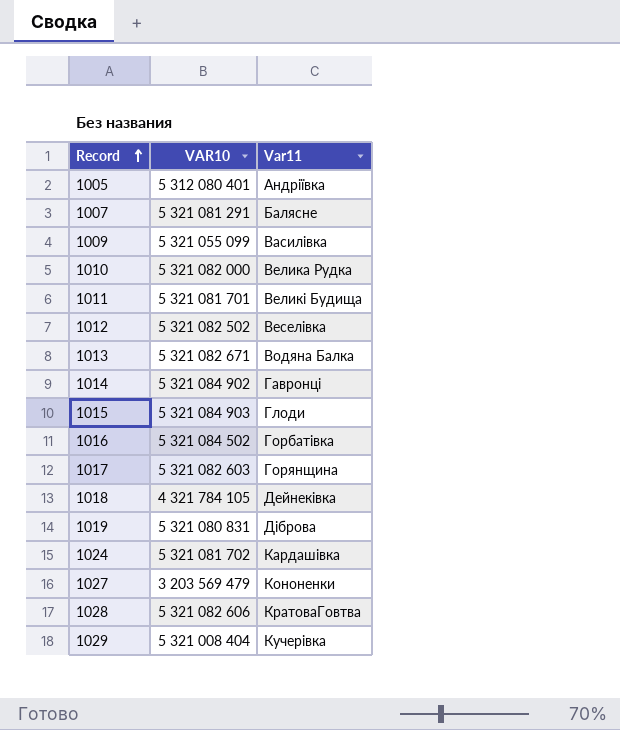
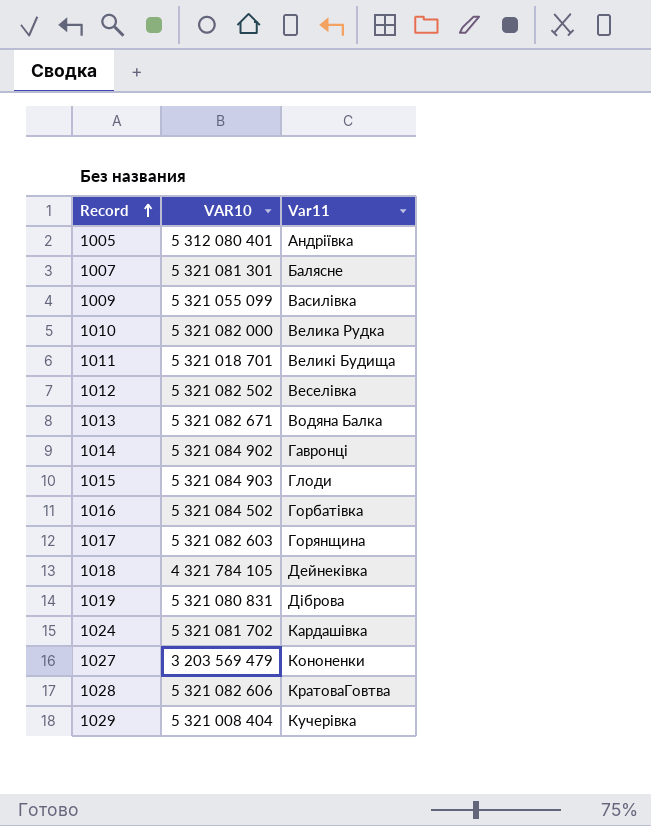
1007 | VAR10: 5 321 081 291 -> 5 321 081 301
1011 | VAR10: 5 321 081 701 -> 5 321 018 701

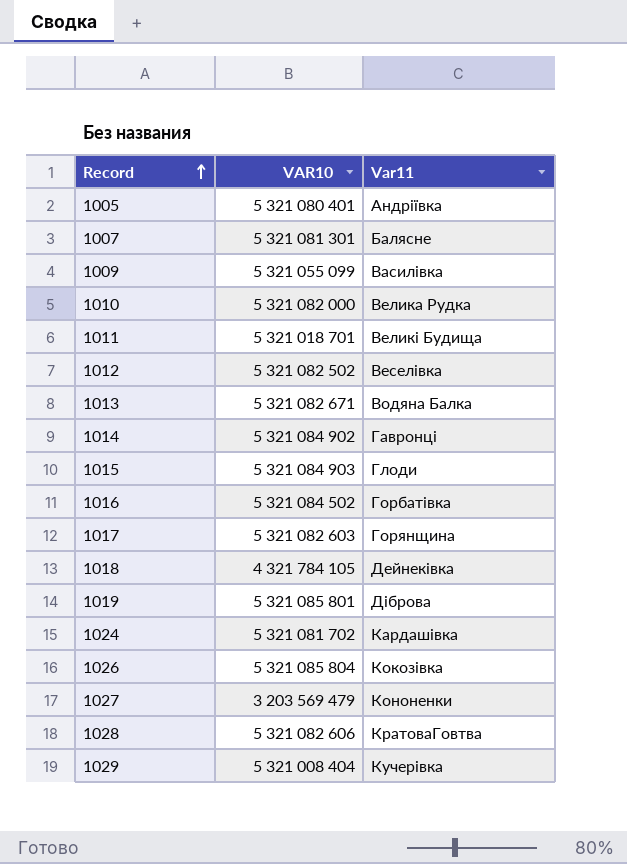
1005 | VAR10: 5 312 080 401 -> 5 321 080 401
1019 | VAR10: 5 321 080 831 -> 5 321 085 801
row 1026: none -> 5 321 085 804 | Кокозівка

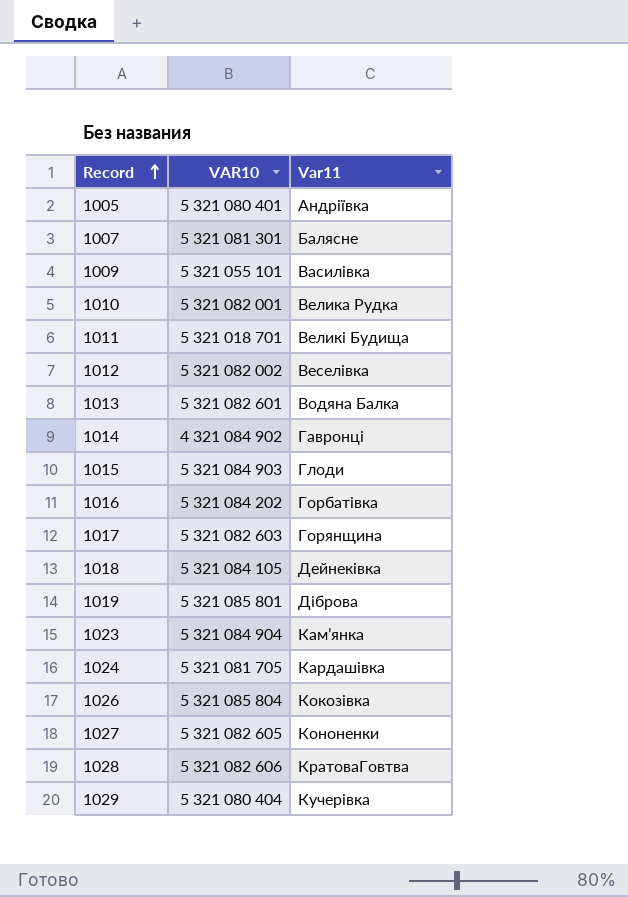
1009 | VAR10: 5 321 055 099 -> 5 321 055 101
1010 | VAR10: 5 321 082 000 -> 5 321 082 001
1012 | VAR10: 5 321 082 502 -> 5 321 082 002
1013 | VAR10: 5 321 082 671 -> 5 321 082 601
1014 | VAR10: 5 321 084 902 -> 4 321 084 902
1016 | VAR10: 5 321 084 502 -> 5 321 084 202
1018 | VAR10: 4 321 784 105 -> 5 321 084 105
row 1023: none -> 5 321 084 904 | Кам’янка
1024 | VAR10: 5 321 081 702 -> 5 321 081 705
1027 | VAR10: 3 203 569 479 -> 5 321 082 605
1029 | VAR10: 5 321 008 404 -> 5 321 080 404

